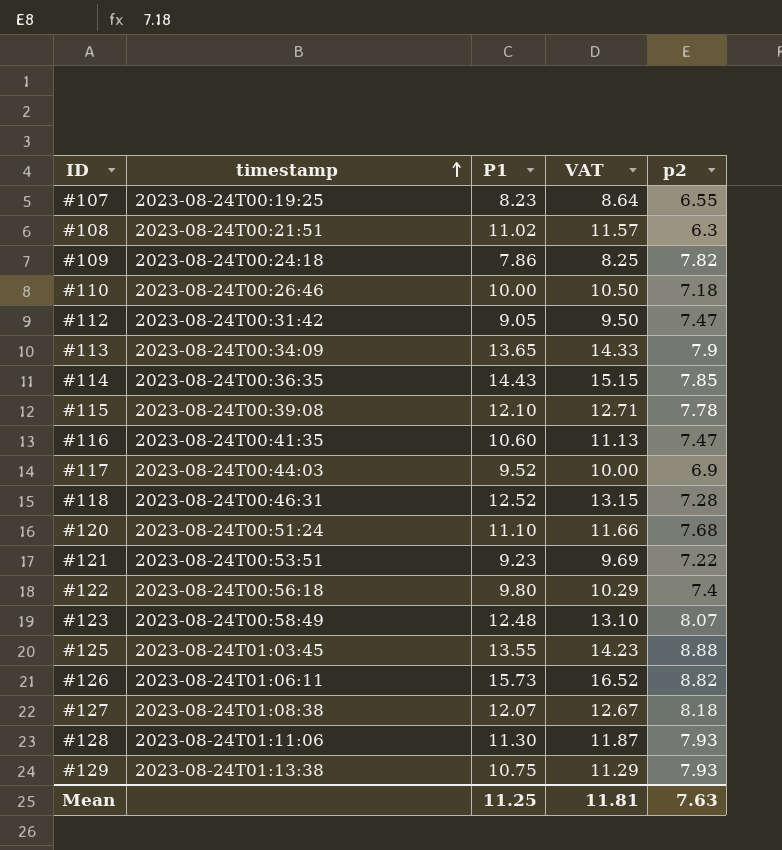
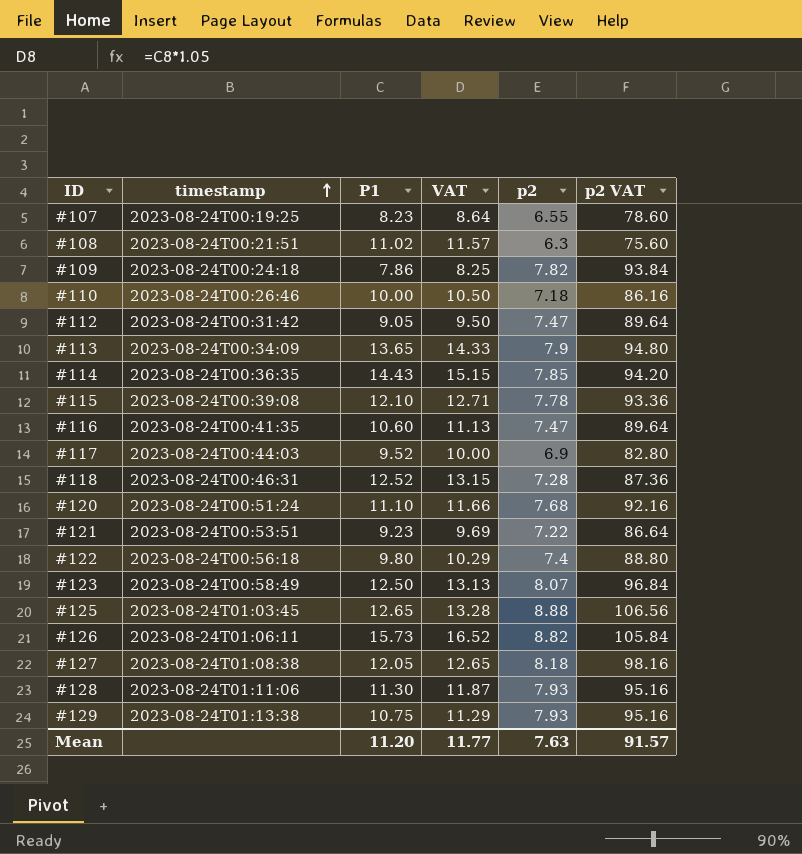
column p2 VAT | formula: none -> [p2] * 12
#123 | P1: 12.48 -> 12.50
#123 | VAT: 13.10 -> 13.13
#125 | P1: 13.55 -> 12.65
#125 | VAT: 14.23 -> 13.28
#127 | P1: 12.07 -> 12.05
#127 | VAT: 12.67 -> 12.65
Mean | P1: 11.25 -> 11.20
Mean | VAT: 11.81 -> 11.77

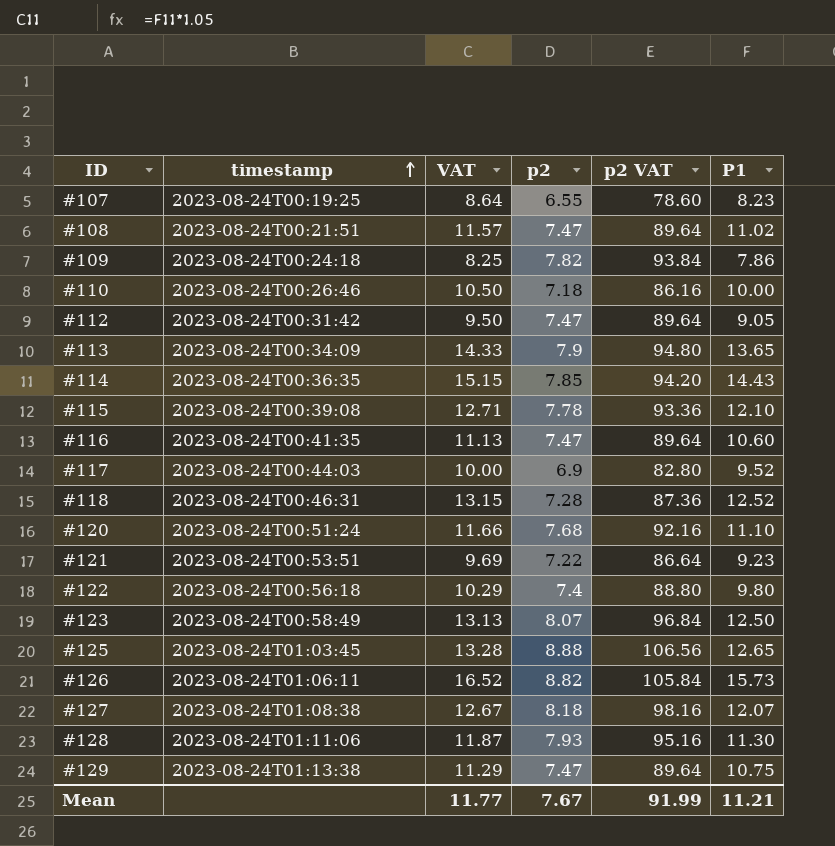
column P1 | position: 3 -> 6
#108 | p2: 6.3 -> 7.47
#108 | p2 VAT: 75.60 -> 89.64
#127 | VAT: 12.65 -> 12.67
#127 | P1: 12.05 -> 12.07
#129 | p2: 7.93 -> 7.47
#129 | p2 VAT: 95.16 -> 89.64
Mean | p2: 7.63 -> 7.67
Mean | p2 VAT: 91.57 -> 91.99
Mean | P1: 11.20 -> 11.21

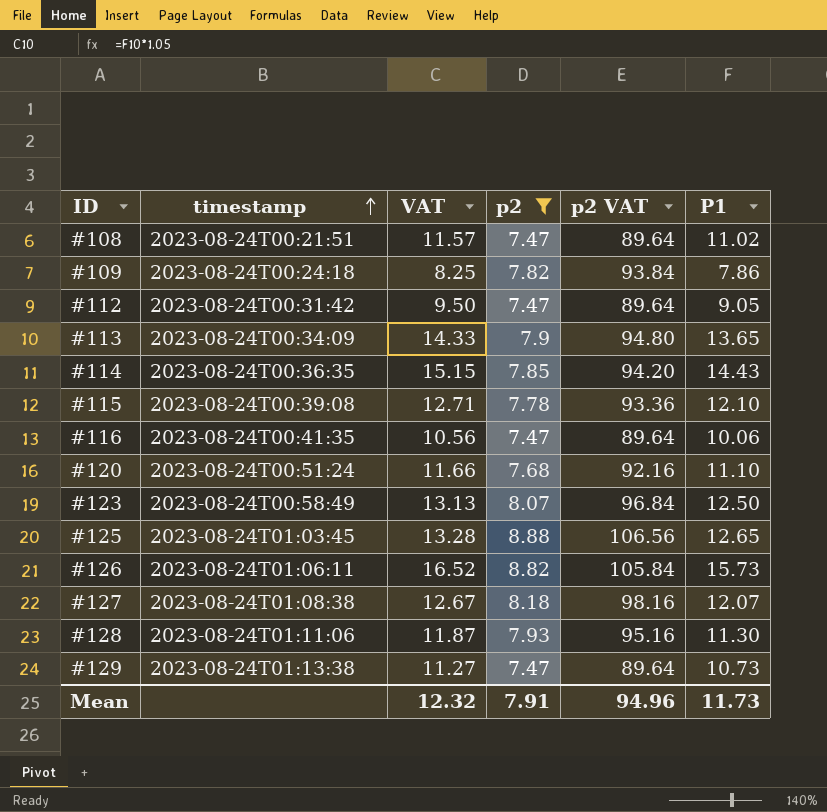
filter: none -> p2 >= 7.47
#116 | VAT: 11.13 -> 10.56
#116 | P1: 10.60 -> 10.06
#129 | VAT: 11.29 -> 11.27
#129 | P1: 10.75 -> 10.73
Mean | VAT: 11.77 -> 12.32
Mean | p2: 7.67 -> 7.91
Mean | p2 VAT: 91.99 -> 94.96
Mean | P1: 11.21 -> 11.73

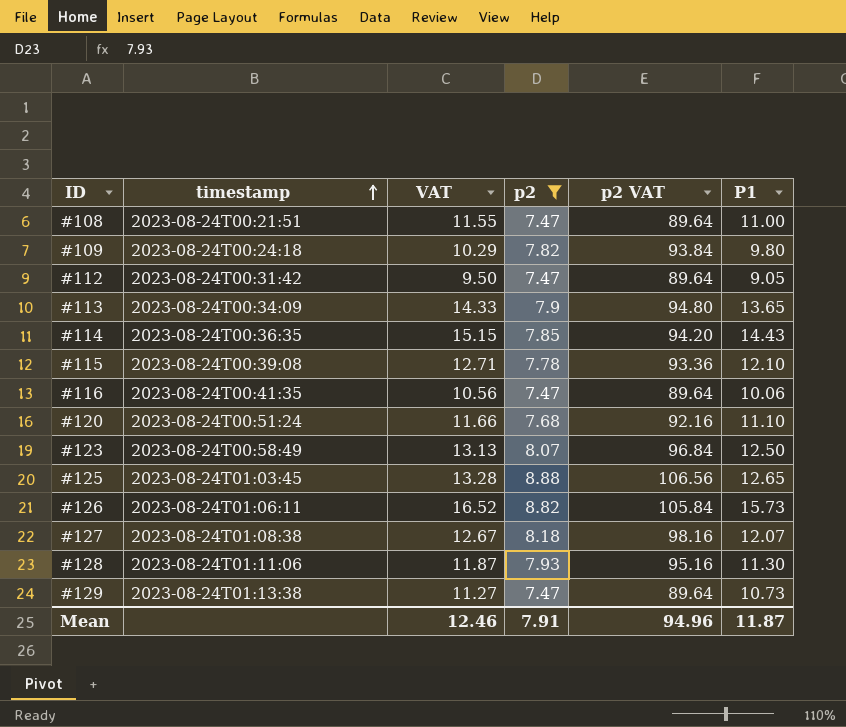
#108 | VAT: 11.57 -> 11.55
#108 | P1: 11.02 -> 11.00
#109 | VAT: 8.25 -> 10.29
#109 | P1: 7.86 -> 9.80
Mean | VAT: 12.32 -> 12.46
Mean | P1: 11.73 -> 11.87

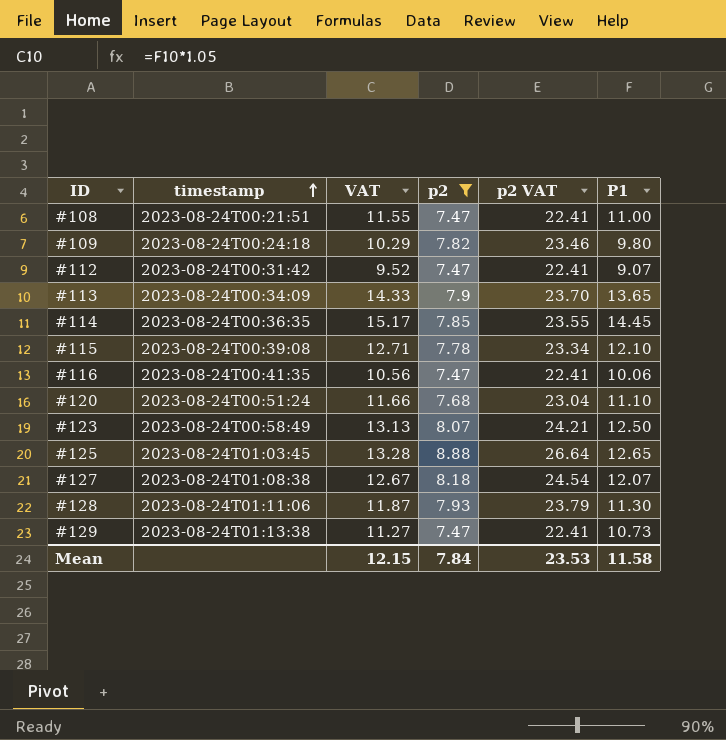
column p2 VAT | formula: [p2] * 12 -> [p2] * 3
row #126: 2023-08-24T01:06:11 | 16.52 | 8.82 | 105.84 | 15.73 -> none
#112 | VAT: 9.50 -> 9.52
#112 | P1: 9.05 -> 9.07
#114 | VAT: 15.15 -> 15.17
#114 | P1: 14.43 -> 14.45
Mean | VAT: 12.46 -> 12.15
Mean | p2: 7.91 -> 7.84
Mean | p2 VAT: 94.96 -> 23.53
Mean | P1: 11.87 -> 11.58

